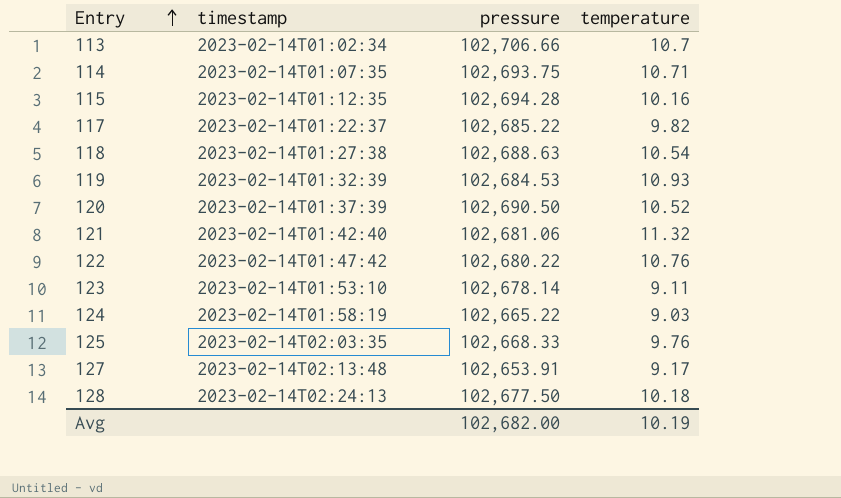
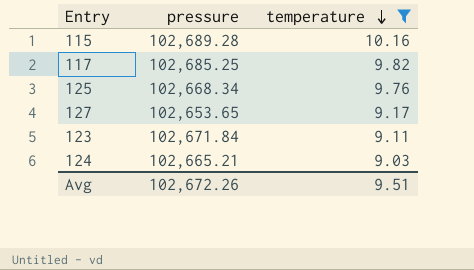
filter: none -> temperature <= 10.16
row order: Entry ascending -> temperature descending
column timestamp | position: 2 -> none
115 | pressure: 102,694.28 -> 102,689.28
117 | pressure: 102,685.22 -> 102,685.25
125 | pressure: 102,668.33 -> 102,668.34
127 | pressure: 102,653.91 -> 102,653.65
123 | pressure: 102,678.14 -> 102,671.84
124 | pressure: 102,665.22 -> 102,665.21
Avg | pressure: 102,682.00 -> 102,672.26
Avg | temperature: 10.19 -> 9.51

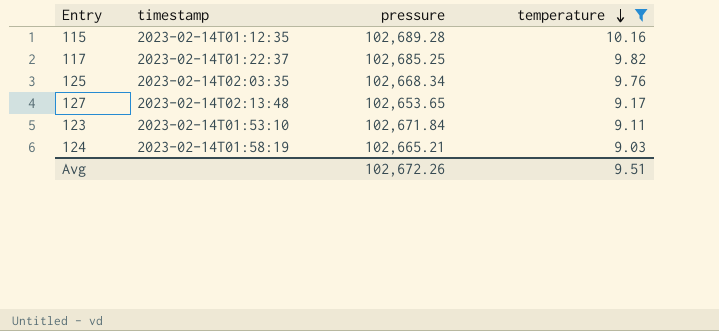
column timestamp | position: none -> 2

